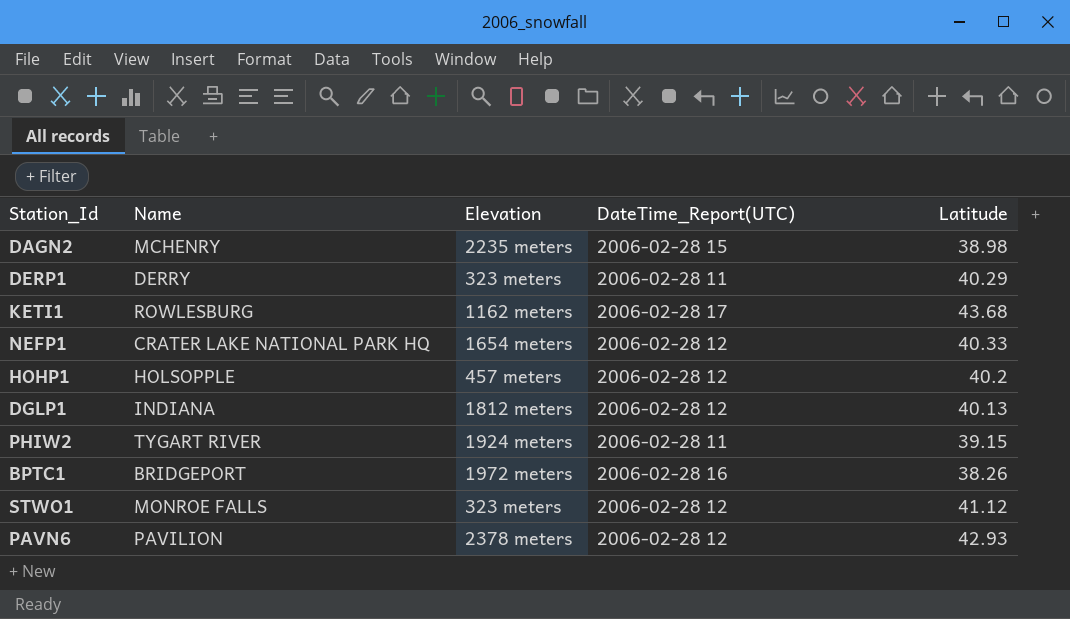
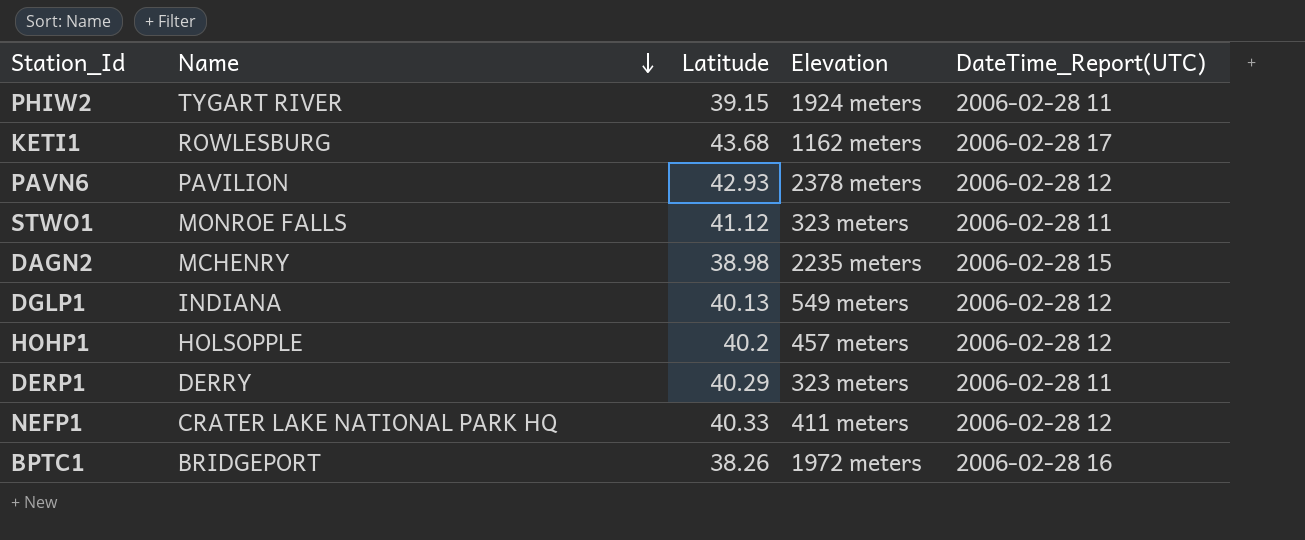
row order: none -> Name descending
column Latitude | position: 5 -> 3
STWO1 | DateTime_Report(UTC): 2006-02-28 12 -> 2006-02-28 11
DGLP1 | Elevation: 1812 meters -> 549 meters
NEFP1 | Elevation: 1654 meters -> 411 meters

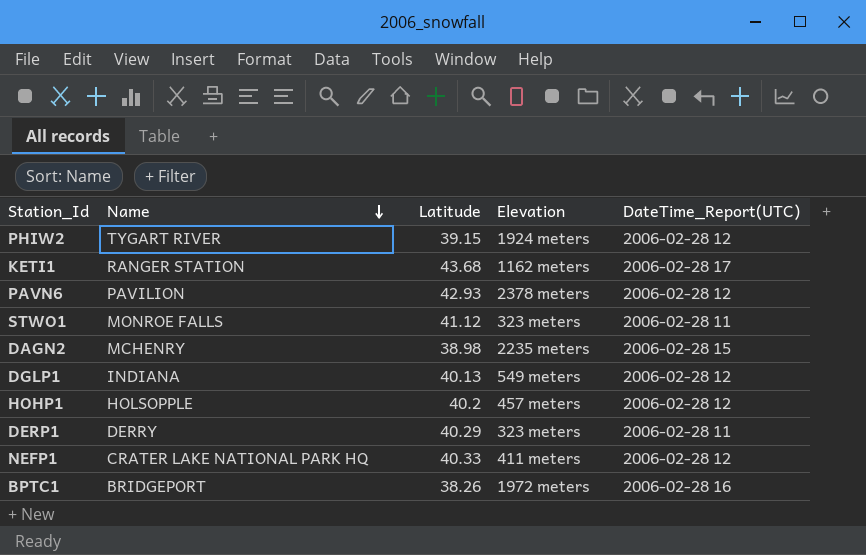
PHIW2 | DateTime_Report(UTC): 2006-02-28 11 -> 2006-02-28 12
KETI1 | Name: ROWLESBURG -> RANGER STATION

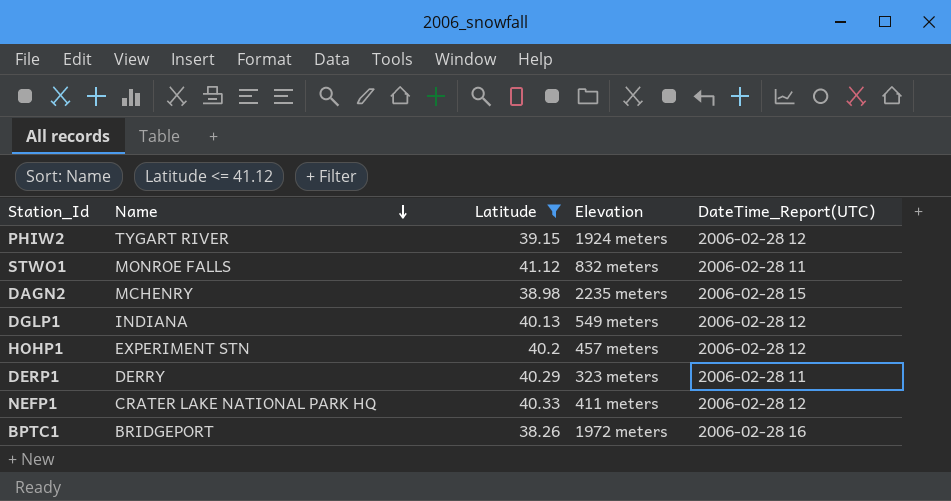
filter: none -> Latitude <= 41.12
STWO1 | Elevation: 323 meters -> 832 meters
HOHP1 | Name: HOLSOPPLE -> EXPERIMENT STN

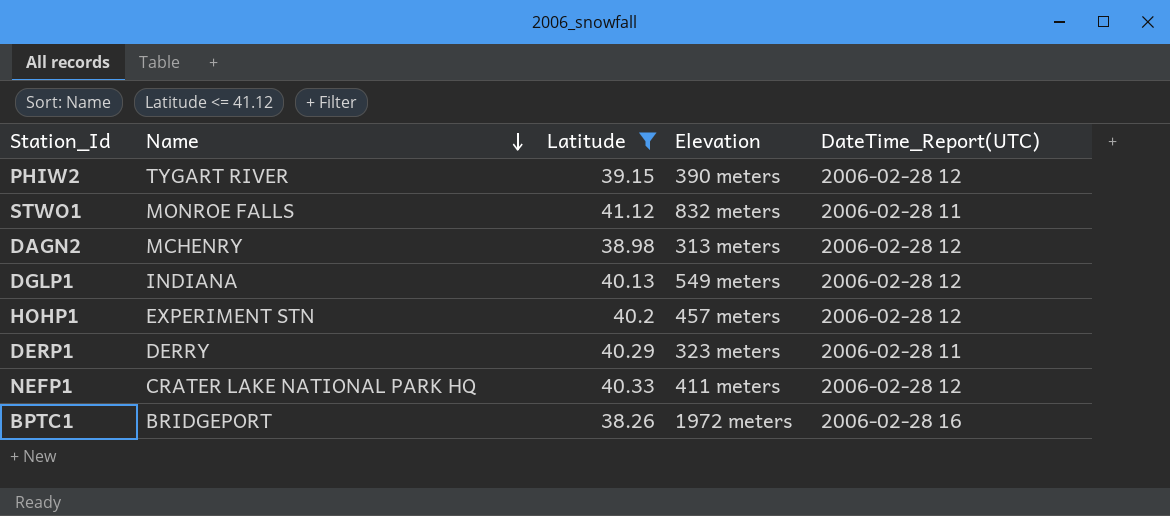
PHIW2 | Elevation: 1924 meters -> 390 meters
DAGN2 | Elevation: 2235 meters -> 313 meters
DAGN2 | DateTime_Report(UTC): 2006-02-28 15 -> 2006-02-28 12

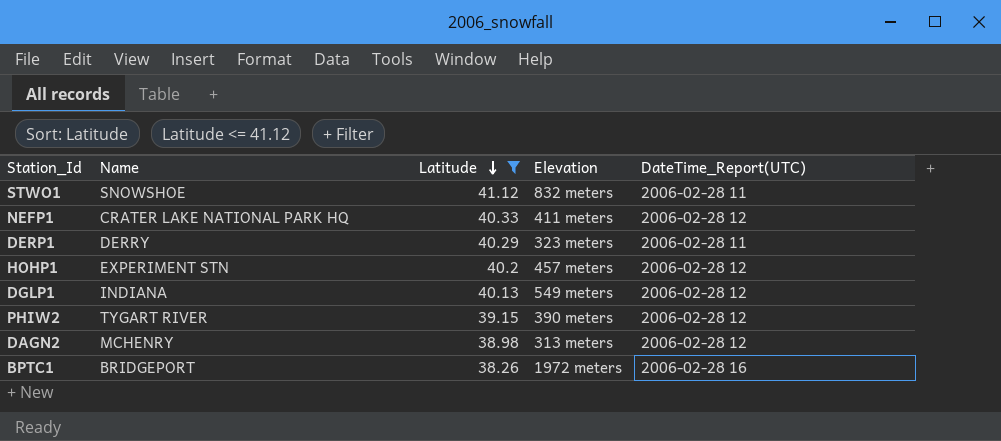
row order: Name descending -> Latitude descending
STWO1 | Name: MONROE FALLS -> SNOWSHOE

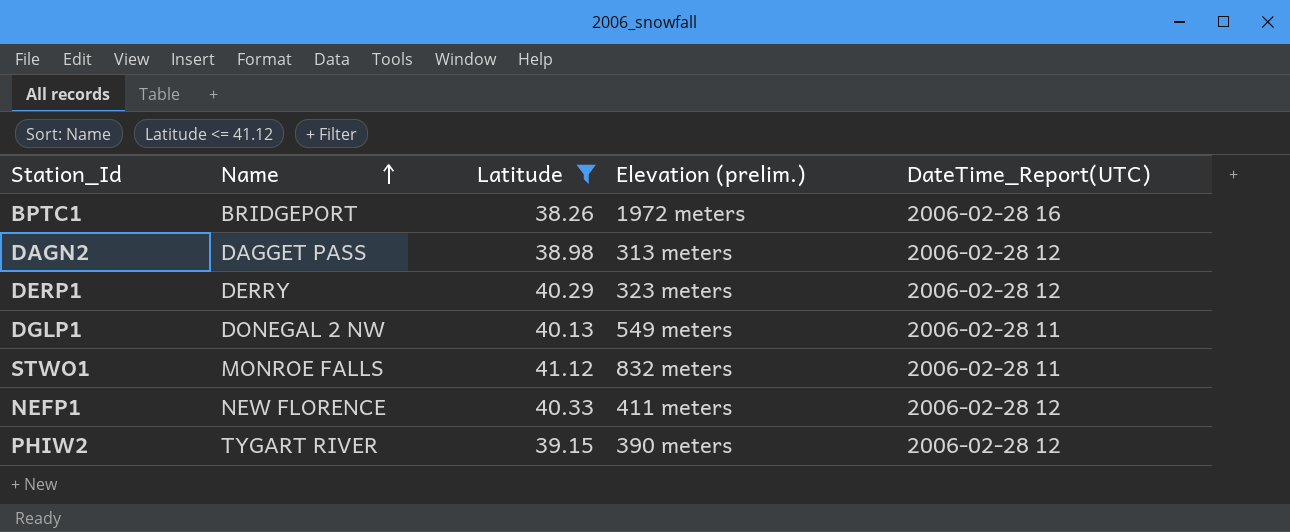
row order: Latitude descending -> Name ascending
column name: Elevation -> Elevation (prelim.)
row HOHP1: EXPERIMENT STN | 40.2 | 457 meters | 2006-02-28 12 -> none
DAGN2 | Name: MCHENRY -> DAGGET PASS
DERP1 | DateTime_Report(UTC): 2006-02-28 11 -> 2006-02-28 12
DGLP1 | Name: INDIANA -> DONEGAL 2 NW
DGLP1 | DateTime_Report(UTC): 2006-02-28 12 -> 2006-02-28 11
STWO1 | Name: SNOWSHOE -> MONROE FALLS
NEFP1 | Name: CRATER LAKE NATIONAL PARK HQ -> NEW FLORENCE

